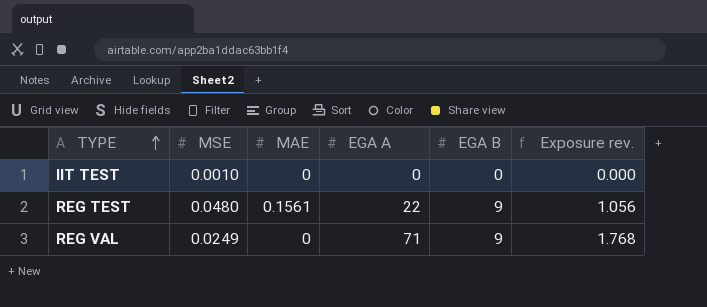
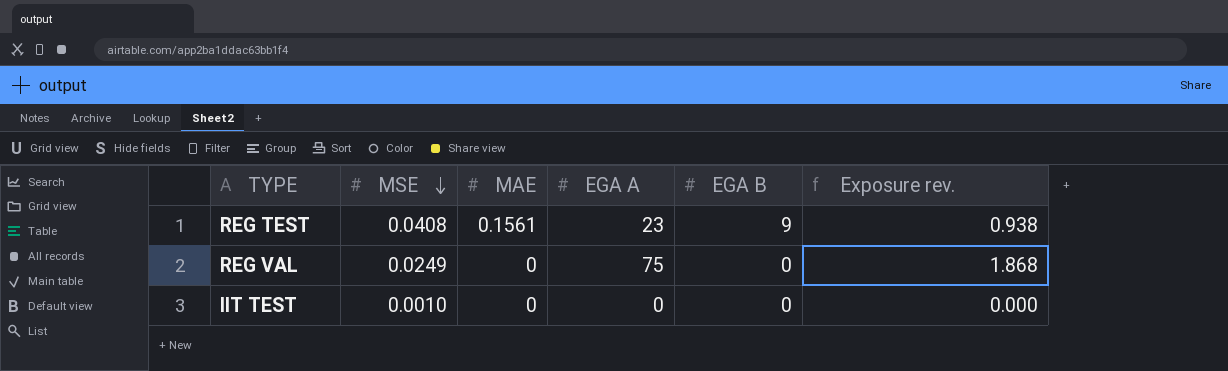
row order: TYPE ascending -> MSE descending
REG TEST | MSE: 0.0480 -> 0.0408
REG TEST | EGA A: 22 -> 23
REG TEST | Exposure rev.: 1.056 -> 0.938
REG VAL | EGA A: 71 -> 75
REG VAL | EGA B: 9 -> 0
REG VAL | Exposure rev.: 1.768 -> 1.868

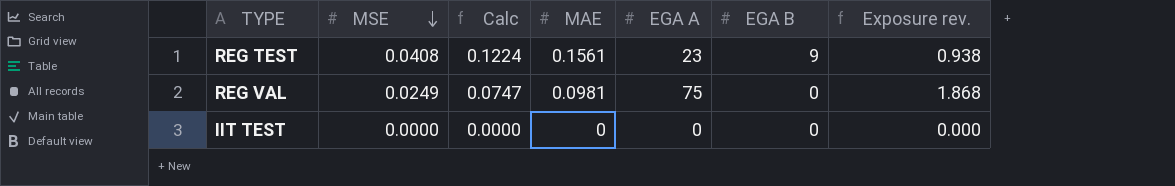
column Calc | formula: none -> [MSE] * 3
REG VAL | MAE: 0 -> 0.0981
IIT TEST | MSE: 0.0010 -> 0.0000

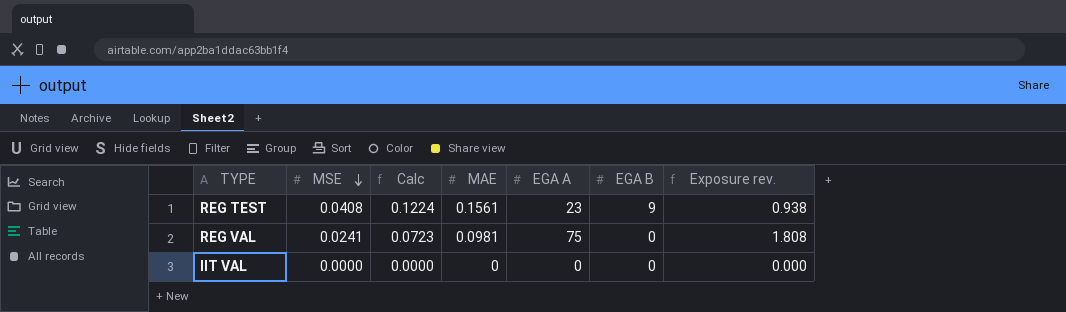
row IIT TEST: 0.0000 | 0.0000 | 0 | 0 | 0 | 0.000 -> none
REG VAL | MSE: 0.0249 -> 0.0241
REG VAL | Calc: 0.0747 -> 0.0723
REG VAL | Exposure rev.: 1.868 -> 1.808
row IIT VAL: none -> 0.0000 | 0.0000 | 0 | 0 | 0 | 0.000

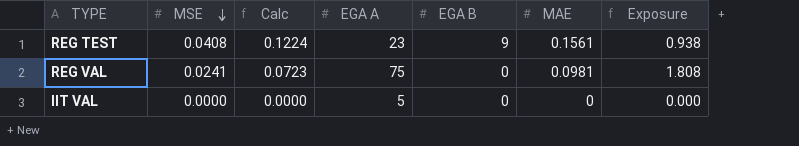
column MAE | position: 4 -> 6
column name: Exposure rev. -> Exposure
IIT VAL | EGA A: 0 -> 5

